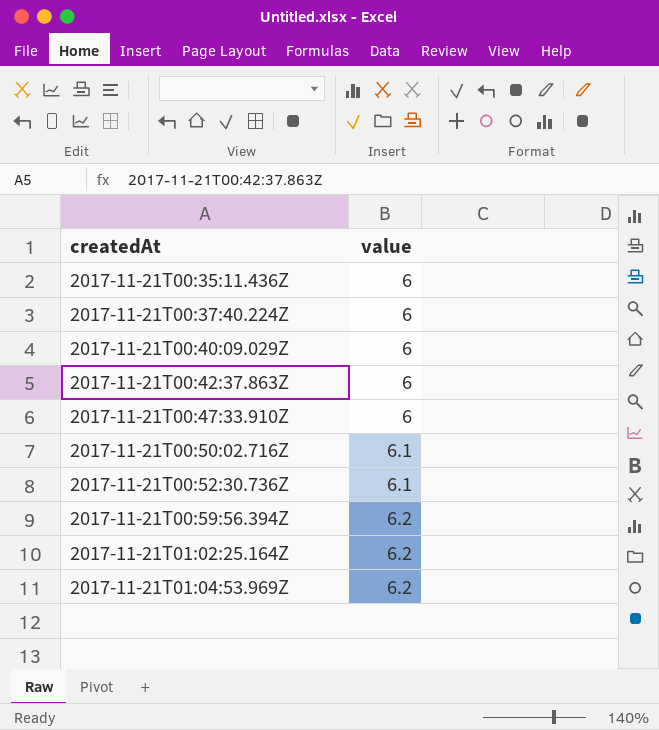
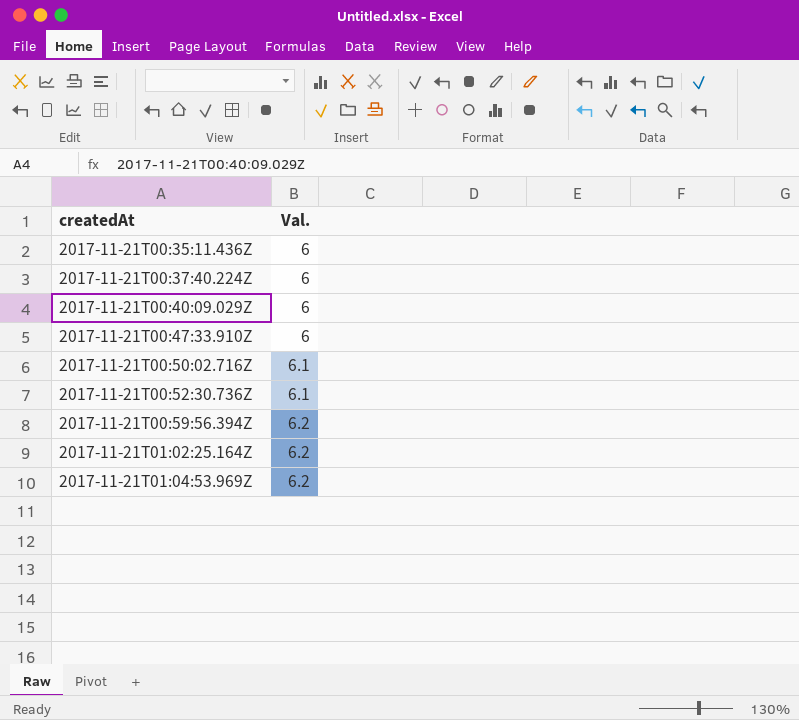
column name: value -> Val.
row 2017-11-21T00:42:37.863Z: 6 -> none

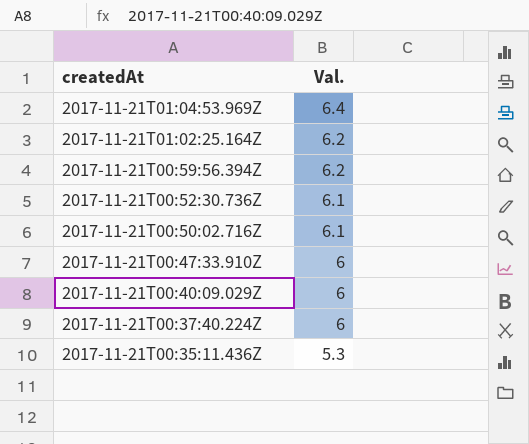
row order: createdAt ascending -> createdAt descending
2017-11-21T01:04:53.969Z | Val.: 6.2 -> 6.4
2017-11-21T00:35:11.436Z | Val.: 6 -> 5.3

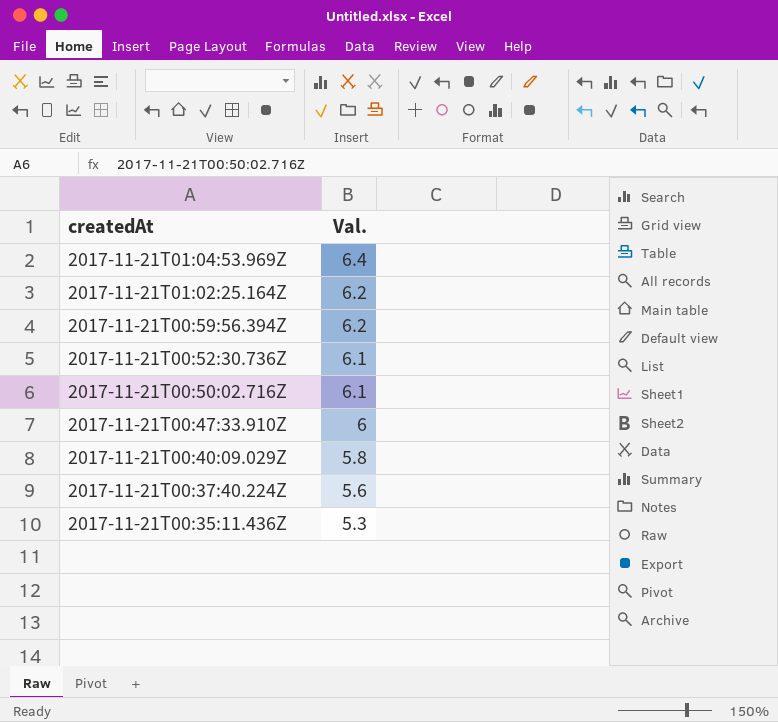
2017-11-21T00:40:09.029Z | Val.: 6 -> 5.8
2017-11-21T00:37:40.224Z | Val.: 6 -> 5.6

